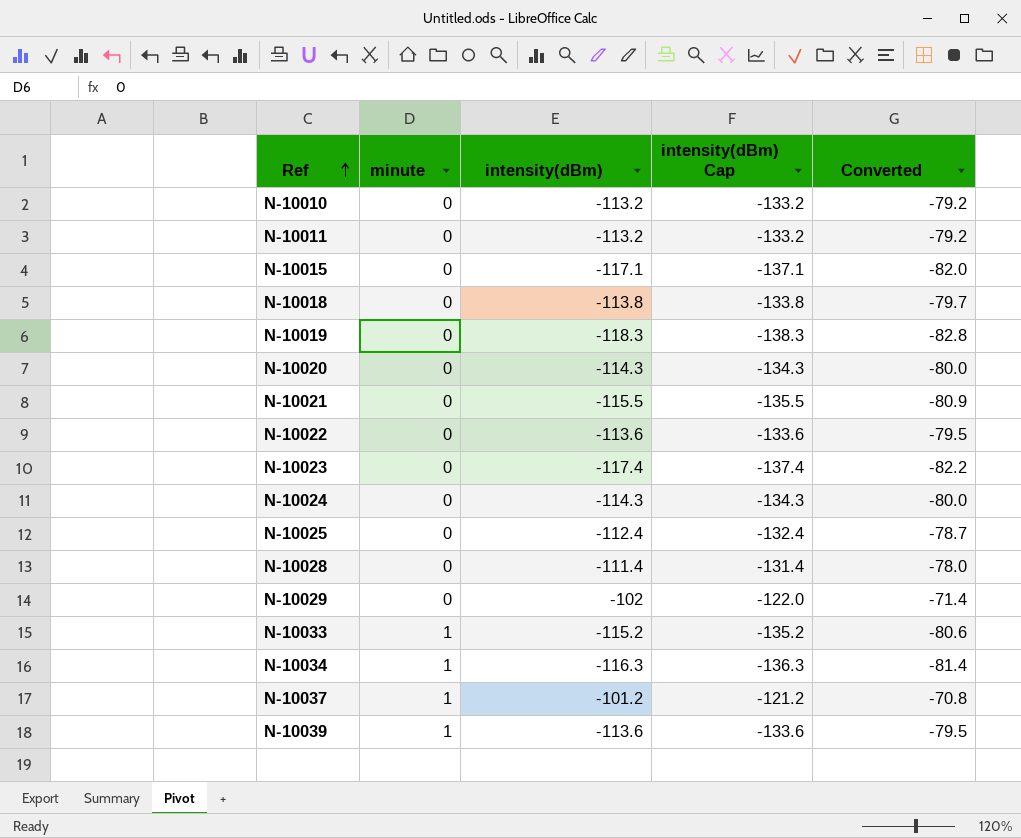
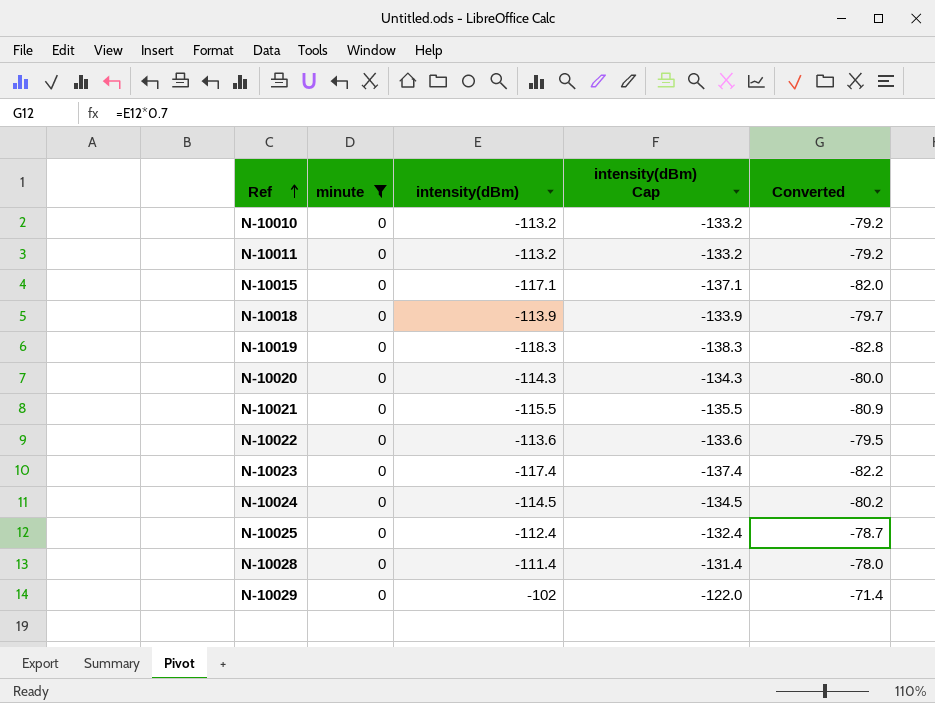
filter: none -> minute = 0
N-10018 | intensity(dBm): -113.8 -> -113.9
N-10018 | intensity(dBm) Cap: -133.8 -> -133.9
N-10024 | intensity(dBm): -114.3 -> -114.5
N-10024 | intensity(dBm) Cap: -134.3 -> -134.5
N-10024 | Converted: -80.0 -> -80.2

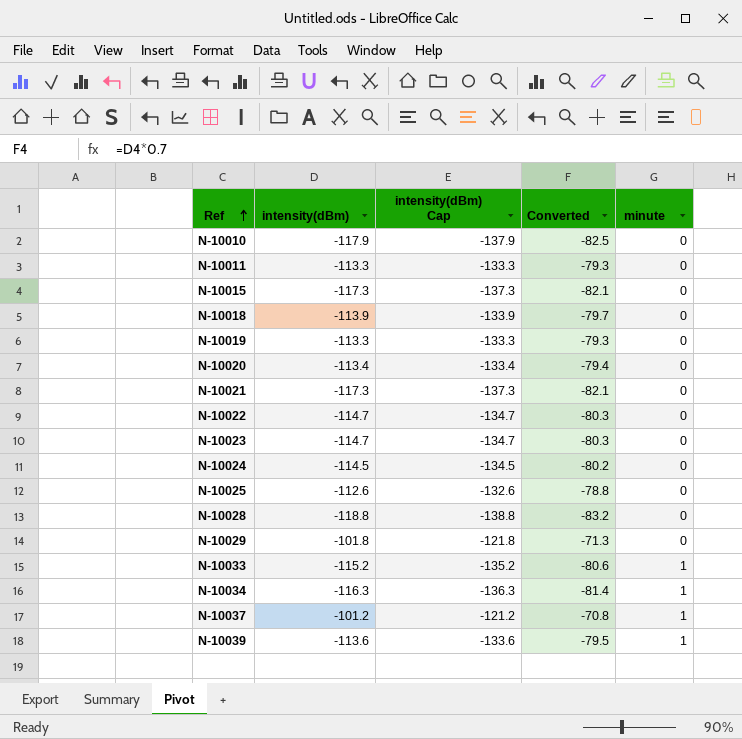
filter: minute = 0 -> none
column minute | position: 2 -> 5
N-10010 | intensity(dBm): -113.2 -> -117.9
N-10010 | intensity(dBm) Cap: -133.2 -> -137.9
N-10010 | Converted: -79.2 -> -82.5
N-10011 | intensity(dBm): -113.2 -> -113.3
N-10011 | intensity(dBm) Cap: -133.2 -> -133.3
N-10011 | Converted: -79.2 -> -79.3
N-10015 | intensity(dBm): -117.1 -> -117.3
N-10015 | intensity(dBm) Cap: -137.1 -> -137.3
N-10015 | Converted: -82.0 -> -82.1
N-10019 | intensity(dBm): -118.3 -> -113.3
N-10019 | intensity(dBm) Cap: -138.3 -> -133.3
N-10019 | Converted: -82.8 -> -79.3
N-10020 | intensity(dBm): -114.3 -> -113.4
N-10020 | intensity(dBm) Cap: -134.3 -> -133.4
N-10020 | Converted: -80.0 -> -79.4
N-10021 | intensity(dBm): -115.5 -> -117.3
N-10021 | intensity(dBm) Cap: -135.5 -> -137.3
N-10021 | Converted: -80.9 -> -82.1
N-10022 | intensity(dBm): -113.6 -> -114.7
N-10022 | intensity(dBm) Cap: -133.6 -> -134.7
N-10022 | Converted: -79.5 -> -80.3
N-10023 | intensity(dBm): -117.4 -> -114.7
N-10023 | intensity(dBm) Cap: -137.4 -> -134.7
N-10023 | Converted: -82.2 -> -80.3
N-10025 | intensity(dBm): -112.4 -> -112.6
N-10025 | intensity(dBm) Cap: -132.4 -> -132.6
N-10025 | Converted: -78.7 -> -78.8
N-10028 | intensity(dBm): -111.4 -> -118.8
N-10028 | intensity(dBm) Cap: -131.4 -> -138.8
N-10028 | Converted: -78.0 -> -83.2
N-10029 | intensity(dBm): -102 -> -101.8
N-10029 | intensity(dBm) Cap: -122.0 -> -121.8
N-10029 | Converted: -71.4 -> -71.3

